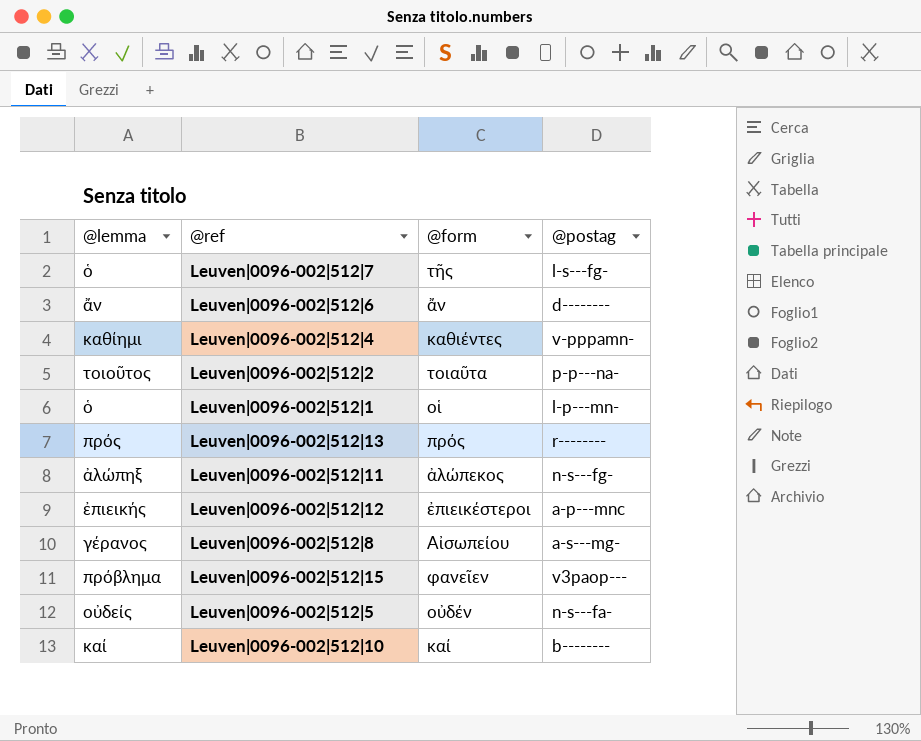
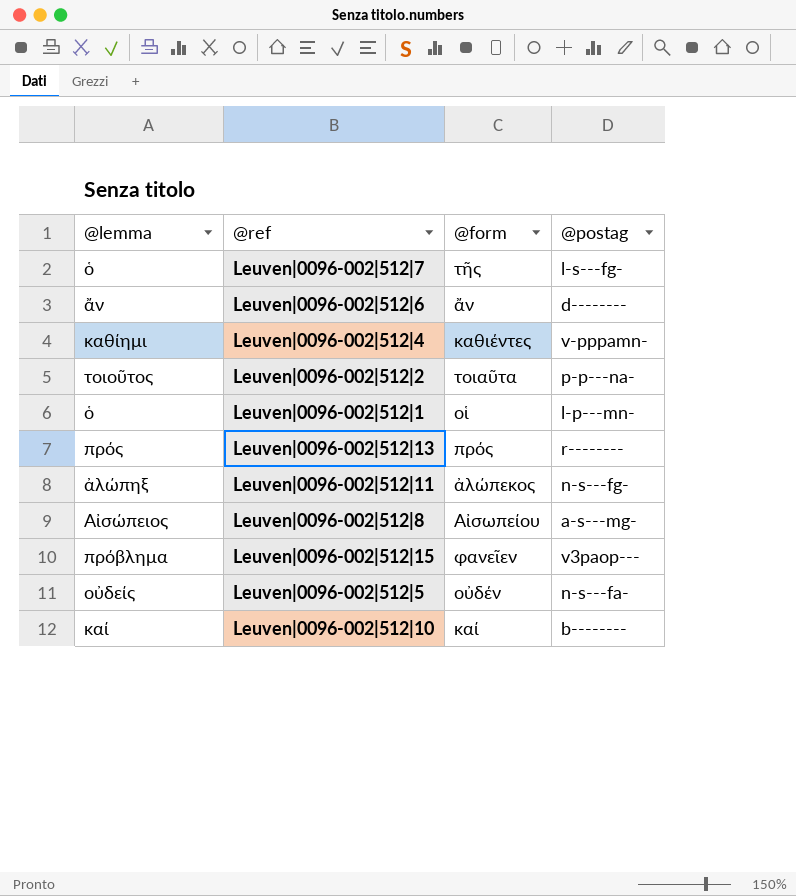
row Leuven|0096-002|512|12: ἐπιεικής | ἐπιεικέστεροι | a-p---mnc -> none
Leuven|0096-002|512|8 | @lemma: γέρανος -> Αἰσώπειος

